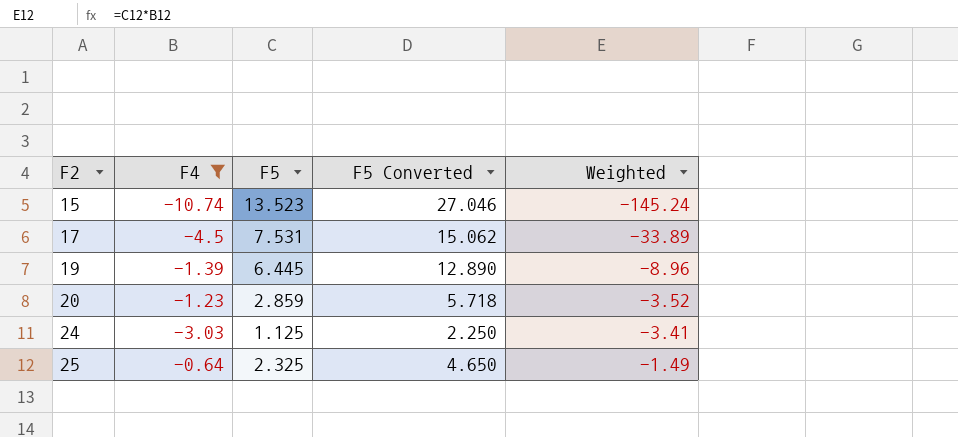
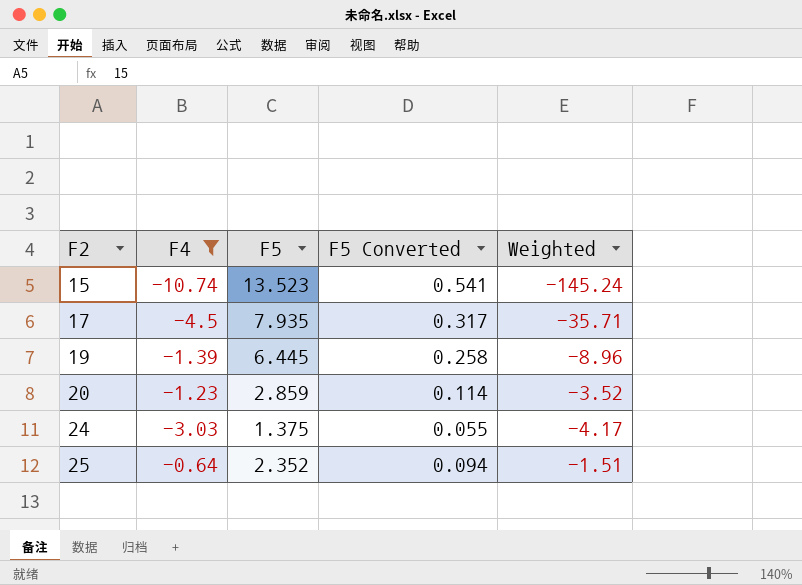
column F5 Converted | formula: [F5] * 2 -> [F5] * 0.04
17 | F5: 7.531 -> 7.935
17 | Weighted: -33.89 -> -35.71
24 | F5: 1.125 -> 1.375
24 | Weighted: -3.41 -> -4.17
25 | F5: 2.325 -> 2.352
25 | Weighted: -1.49 -> -1.51

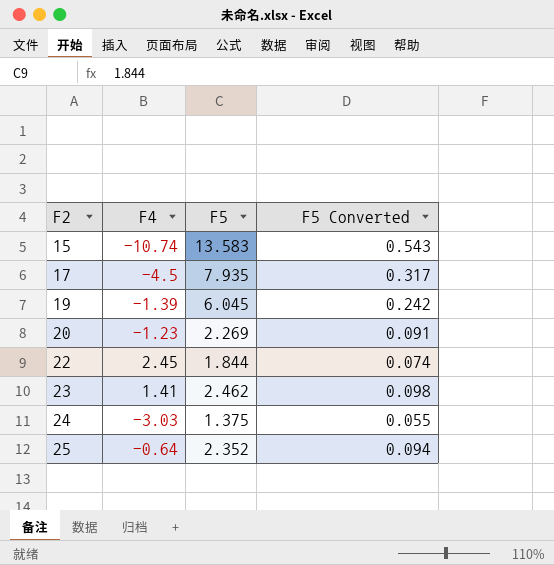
filter: F4 <= -0.64 -> none
column Weighted | formula: [F4] * [F5] -> none
15 | F5: 13.523 -> 13.583
15 | F5 Converted: 0.541 -> 0.543
19 | F5: 6.445 -> 6.045
19 | F5 Converted: 0.258 -> 0.242
20 | F5: 2.859 -> 2.269
20 | F5 Converted: 0.114 -> 0.091

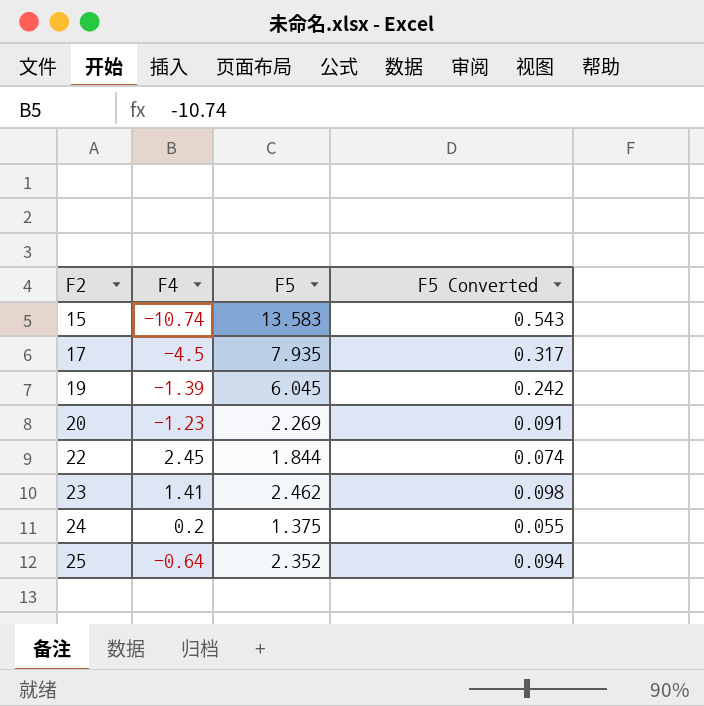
24 | F4: -3.03 -> 0.2

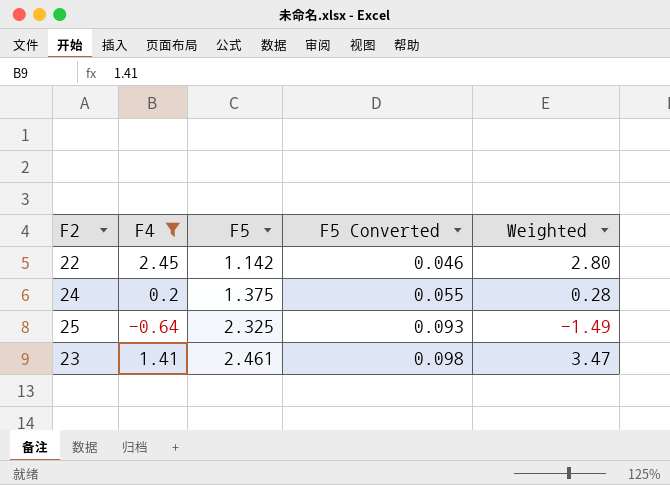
filter: none -> F4 >= -0.64
row order: F2 ascending -> F5 ascending
column Weighted | formula: none -> [F4] * [F5]
22 | F5: 1.844 -> 1.142
22 | F5 Converted: 0.074 -> 0.046
25 | F5: 2.352 -> 2.325
25 | F5 Converted: 0.094 -> 0.093
23 | F5: 2.462 -> 2.461

